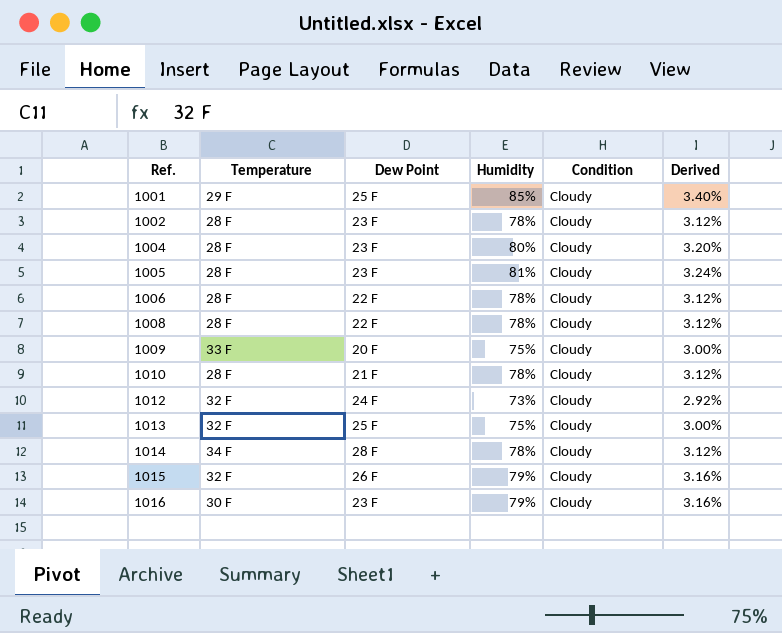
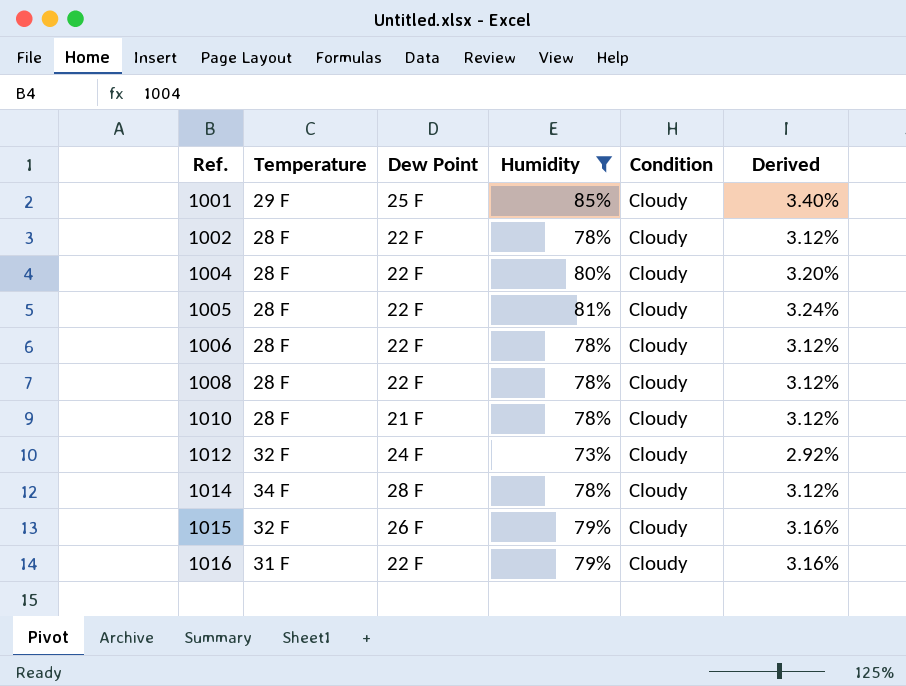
filter: none -> Humidity != 75%
1002 | Dew Point: 23 F -> 22 F
1004 | Dew Point: 23 F -> 22 F
1005 | Dew Point: 23 F -> 22 F
1016 | Temperature: 30 F -> 31 F
1016 | Dew Point: 23 F -> 22 F

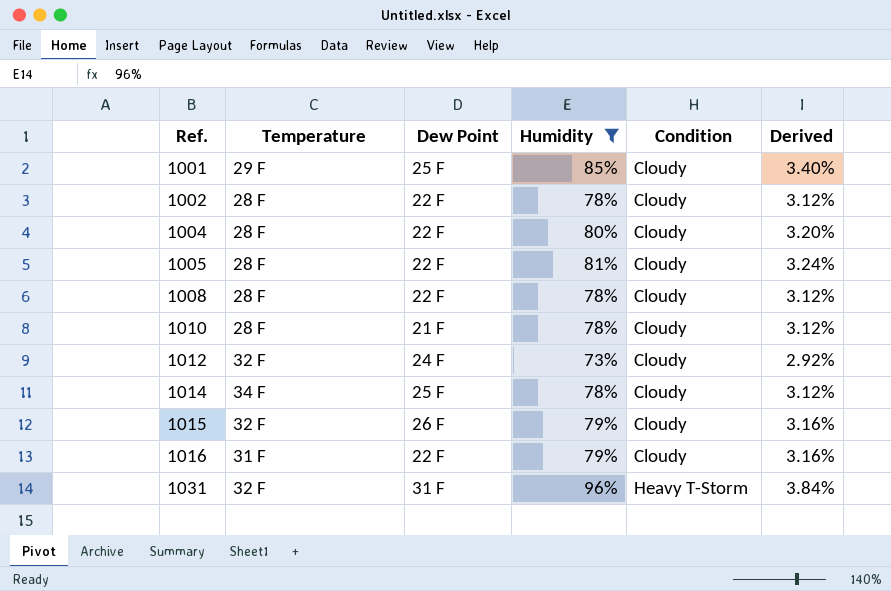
row 1006: 28 F | 22 F | 78% | Cloudy | 3.12% -> none
1014 | Dew Point: 28 F -> 25 F
row 1031: none -> 32 F | 31 F | 96% | Heavy T-Storm | 3.84%

